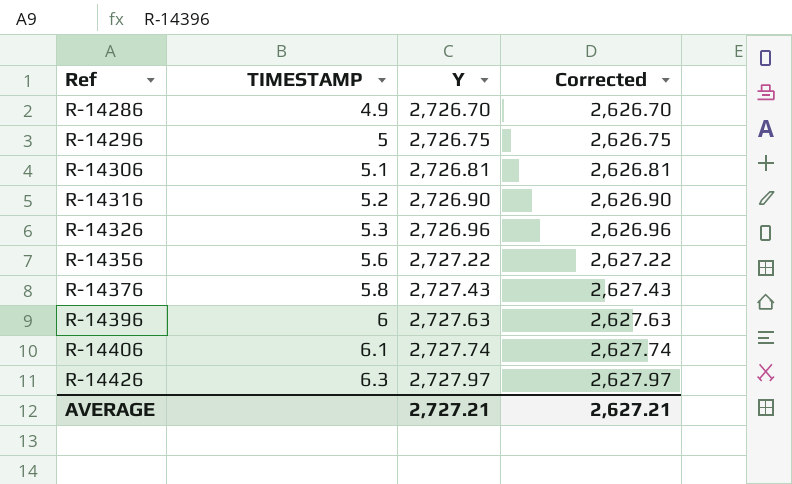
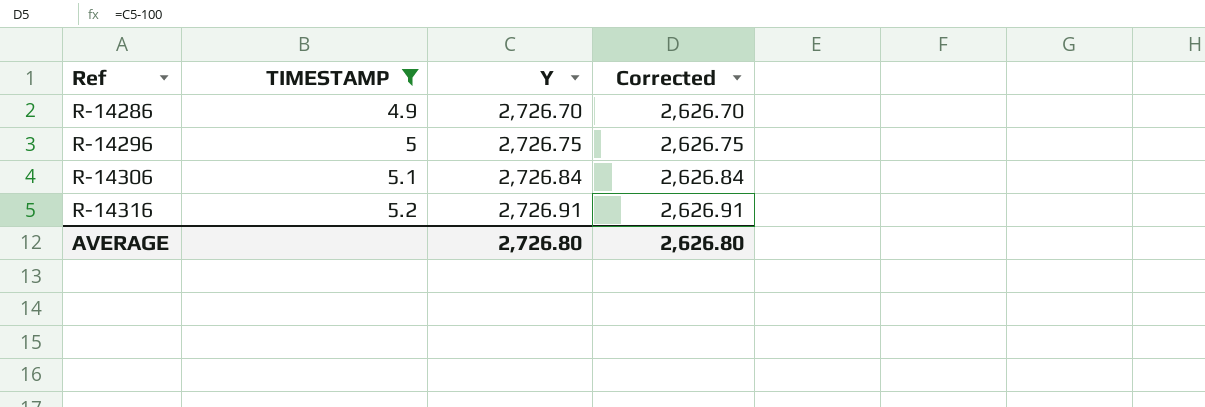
filter: none -> TIMESTAMP <= 5.2
R-14306 | Y: 2,726.81 -> 2,726.84
R-14306 | Corrected: 2,626.81 -> 2,626.84
R-14316 | Y: 2,726.90 -> 2,726.91
R-14316 | Corrected: 2,626.90 -> 2,626.91
AVERAGE | Y: 2,727.21 -> 2,726.80
AVERAGE | Corrected: 2,627.21 -> 2,626.80

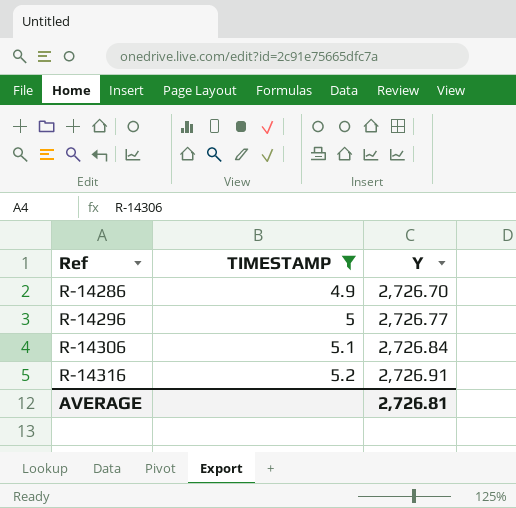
column Corrected | formula: [Y] - 100 -> none
R-14296 | Y: 2,726.75 -> 2,726.77
AVERAGE | Y: 2,726.80 -> 2,726.81

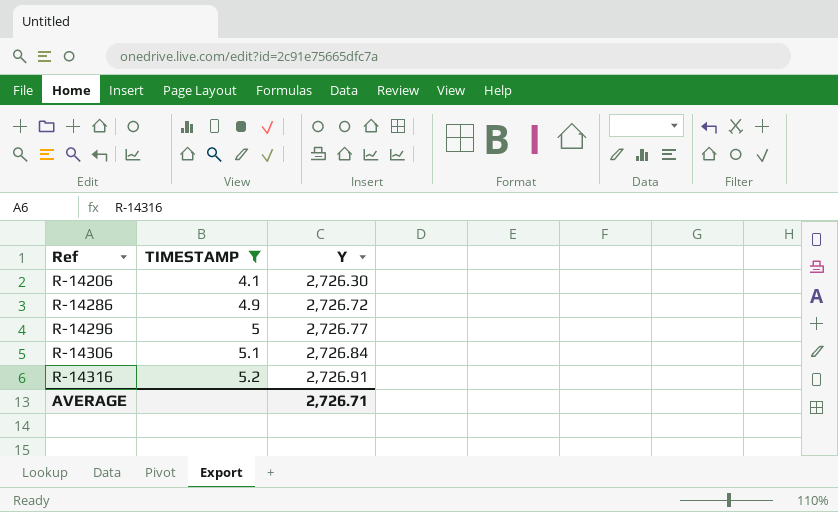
row R-14206: none -> 4.1 | 2,726.30
R-14286 | Y: 2,726.70 -> 2,726.72
AVERAGE | Y: 2,726.81 -> 2,726.71

